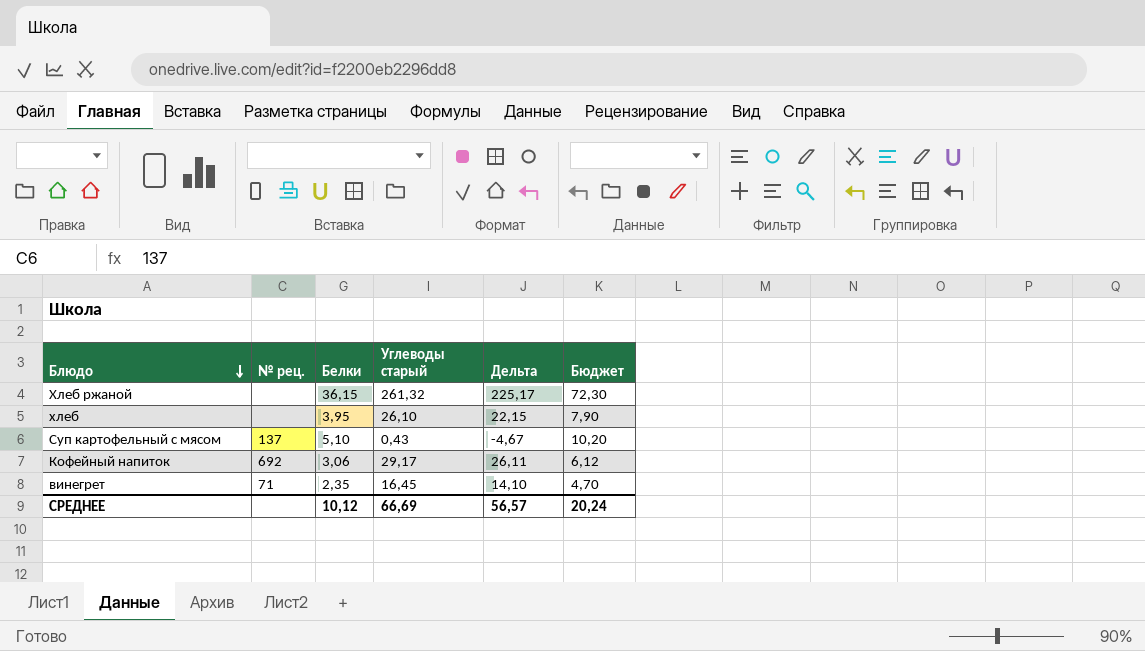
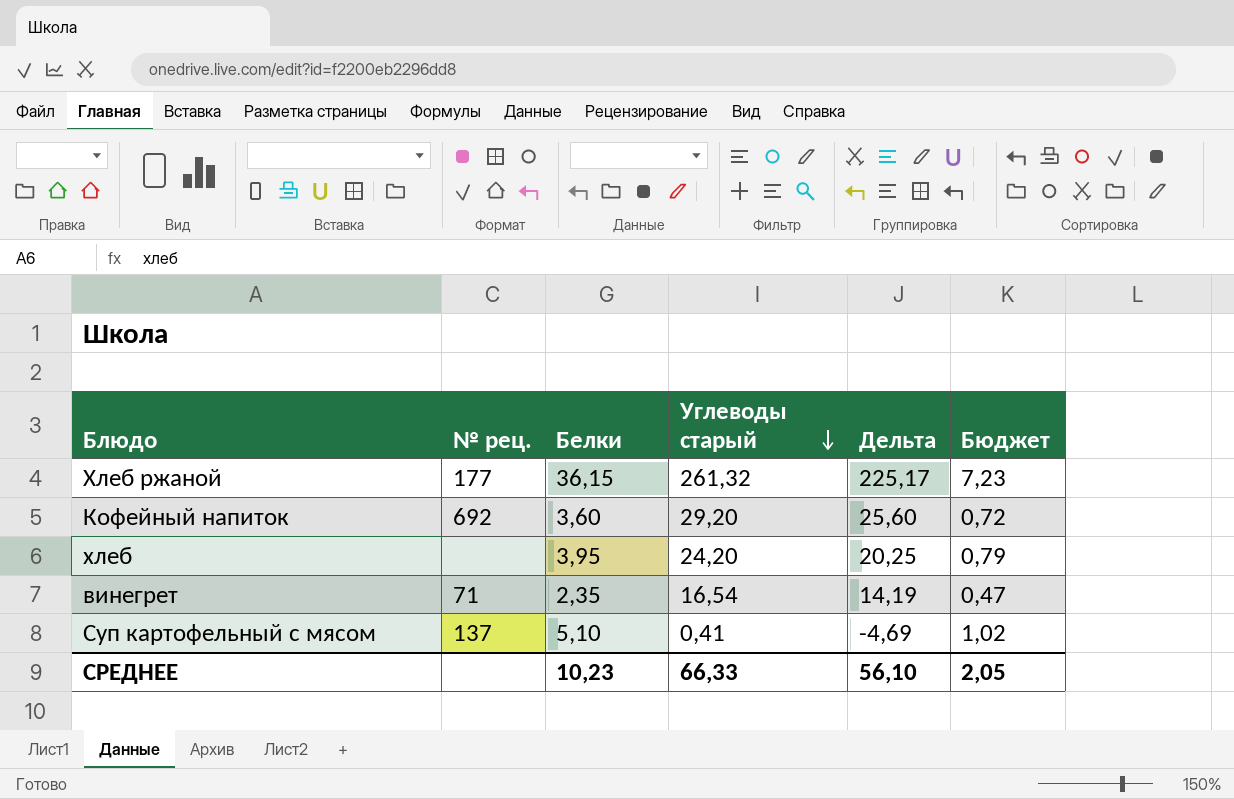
row order: Блюдо descending -> Углеводы старый descending
column Бюджет | formula: [Белки] * 2 -> [Белки] * 0,2
Хлеб ржаной | № рец.: none -> 177
Кофейный напиток | Белки: 3,06 -> 3,60
Кофейный напиток | Углеводы старый: 29,17 -> 29,20
Кофейный напиток | Дельта: 26,11 -> 25,60
хлеб | Углеводы старый: 26,10 -> 24,20
хлеб | Дельта: 22,15 -> 20,25
винегрет | Углеводы старый: 16,45 -> 16,54
винегрет | Дельта: 14,10 -> 14,19
Суп картофельный с мясом | Углеводы старый: 0,43 -> 0,41
Суп картофельный с мясом | Дельта: -4,67 -> -4,69
СРЕДНЕЕ | Белки: 10,12 -> 10,23
СРЕДНЕЕ | Углеводы старый: 66,69 -> 66,33
СРЕДНЕЕ | Дельта: 56,57 -> 56,10
СРЕДНЕЕ | Бюджет: 20,24 -> 2,05

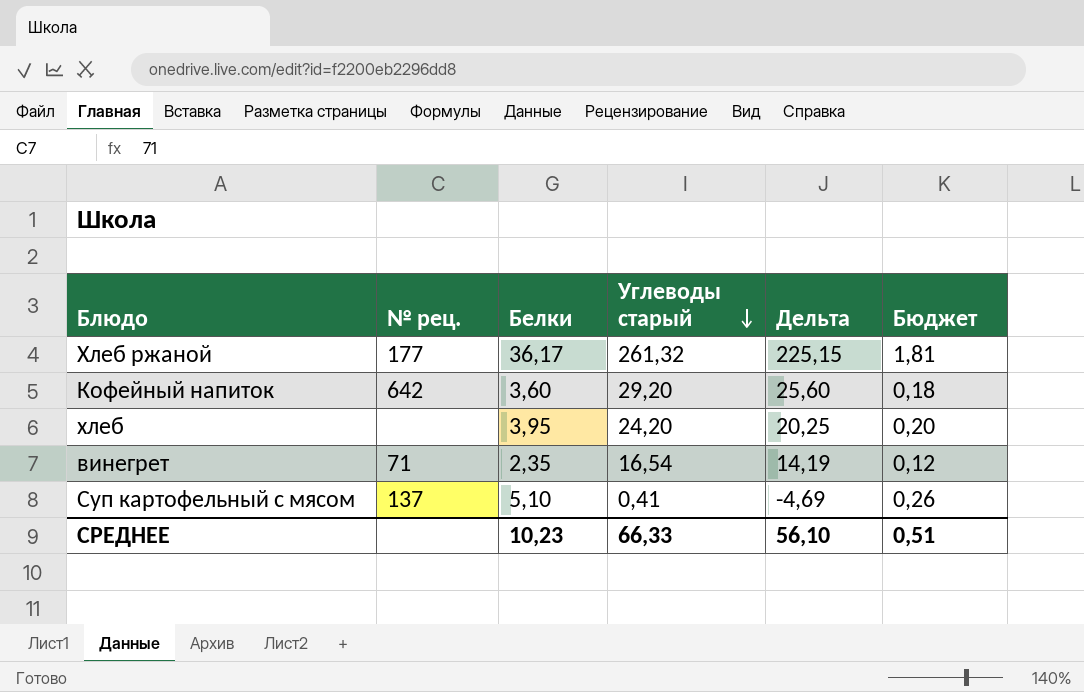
column Бюджет | formula: [Белки] * 0,2 -> [Белки] * 0,05
Хлеб ржаной | Белки: 36,15 -> 36,17
Хлеб ржаной | Дельта: 225,17 -> 225,15
Кофейный напиток | № рец.: 692 -> 642
СРЕДНЕЕ | Бюджет: 2,05 -> 0,51

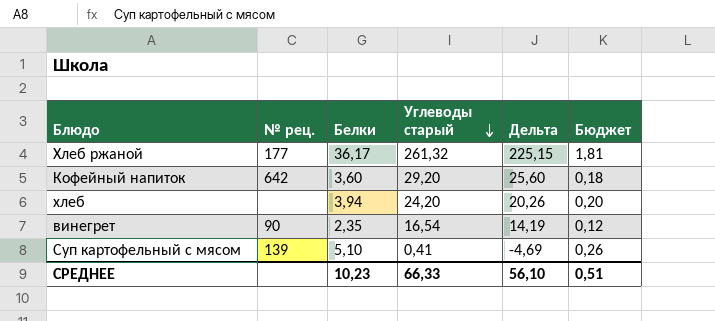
хлеб | Белки: 3,95 -> 3,94
хлеб | Дельта: 20,25 -> 20,26
винегрет | № рец.: 71 -> 90
Суп картофельный с мясом | № рец.: 137 -> 139

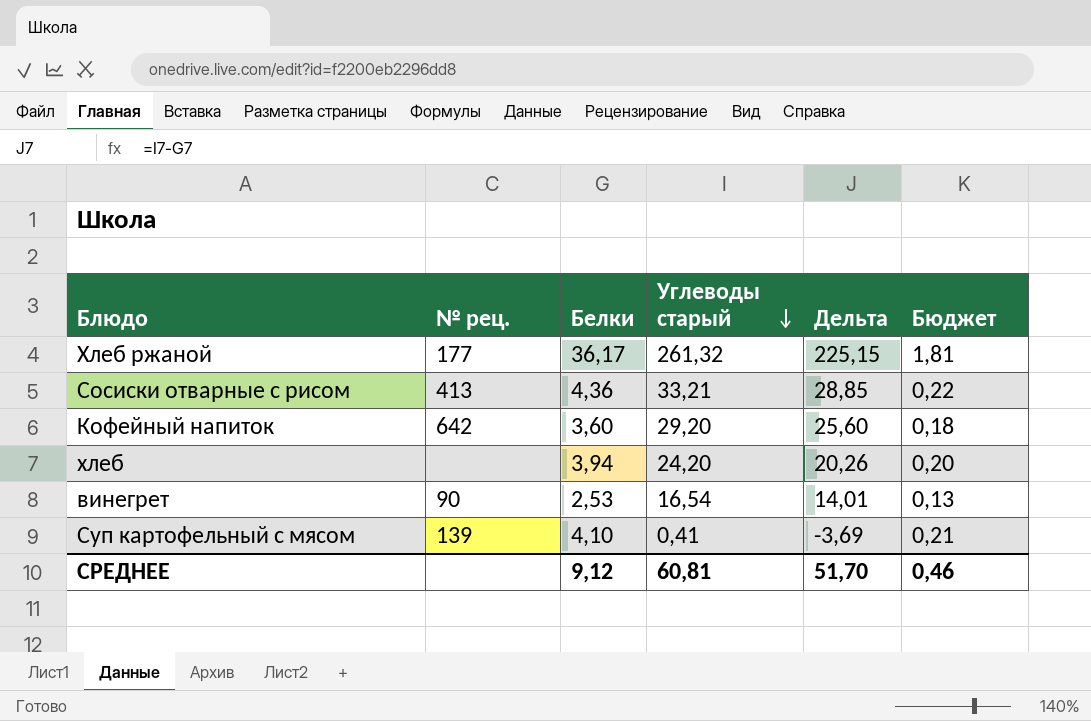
row Сосиски отварные с рисом: none -> 413 | 4,36 | 33,21 | 28,85 | 0,22
винегрет | Белки: 2,35 -> 2,53
винегрет | Дельта: 14,19 -> 14,01
винегрет | Бюджет: 0,12 -> 0,13
Суп картофельный с мясом | Белки: 5,10 -> 4,10
Суп картофельный с мясом | Дельта: -4,69 -> -3,69
Суп картофельный с мясом | Бюджет: 0,26 -> 0,21
СРЕДНЕЕ | Белки: 10,23 -> 9,12
СРЕДНЕЕ | Углеводы старый: 66,33 -> 60,81
СРЕДНЕЕ | Дельта: 56,10 -> 51,70
СРЕДНЕЕ | Бюджет: 0,51 -> 0,46

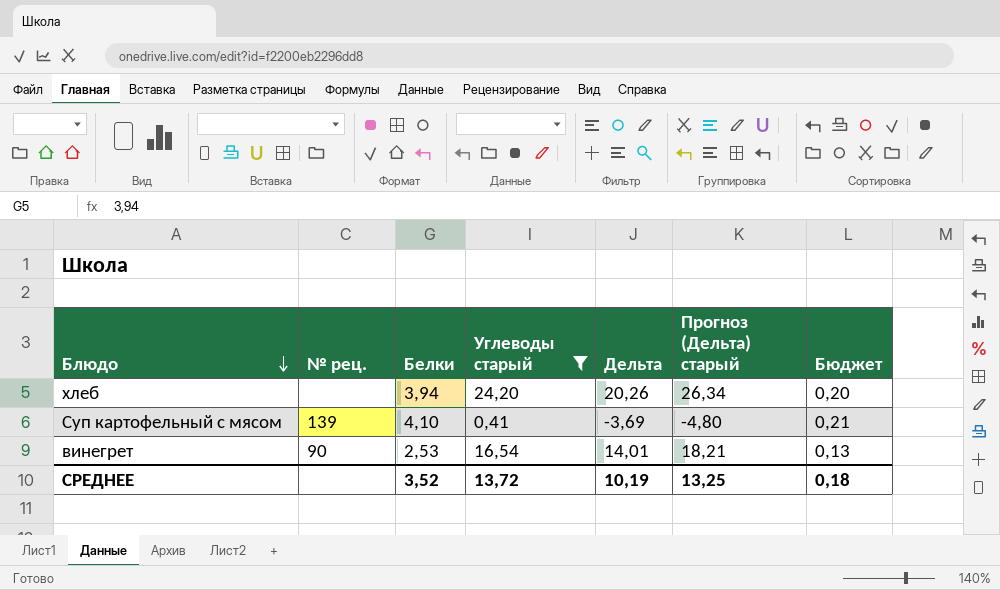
filter: none -> Углеводы старый <= 24,20
row order: Углеводы старый descending -> Блюдо descending
column Прогноз (Дельта) старый | formula: none -> [Дельта] * 1,3
СРЕДНЕЕ | Белки: 9,12 -> 3,52
СРЕДНЕЕ | Углеводы старый: 60,81 -> 13,72
СРЕДНЕЕ | Дельта: 51,70 -> 10,19
СРЕДНЕЕ | Бюджет: 0,46 -> 0,18

